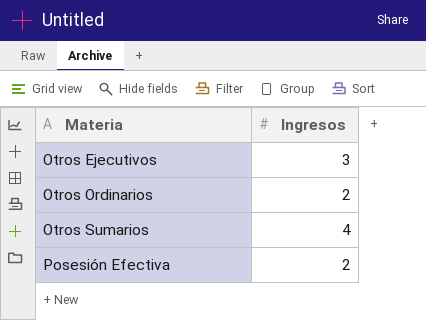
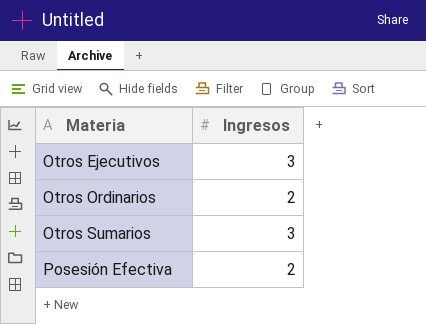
Otros Sumarios | Ingresos: 4 -> 3

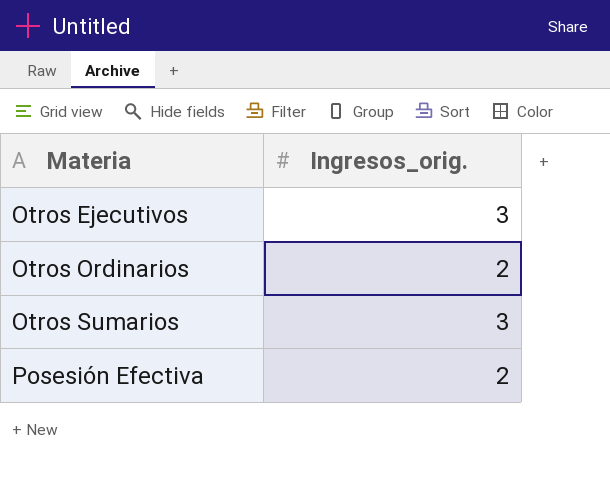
column name: Ingresos -> Ingresos_orig.

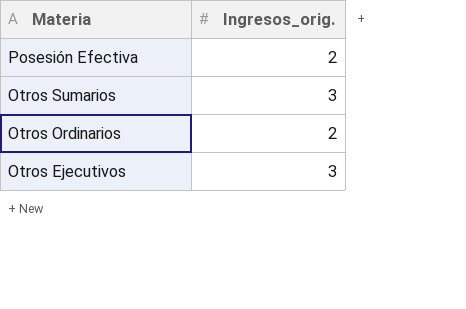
row order: Materia ascending -> Materia descending

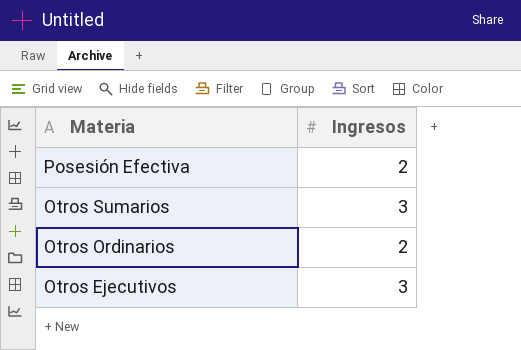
column name: Ingresos_orig. -> Ingresos

